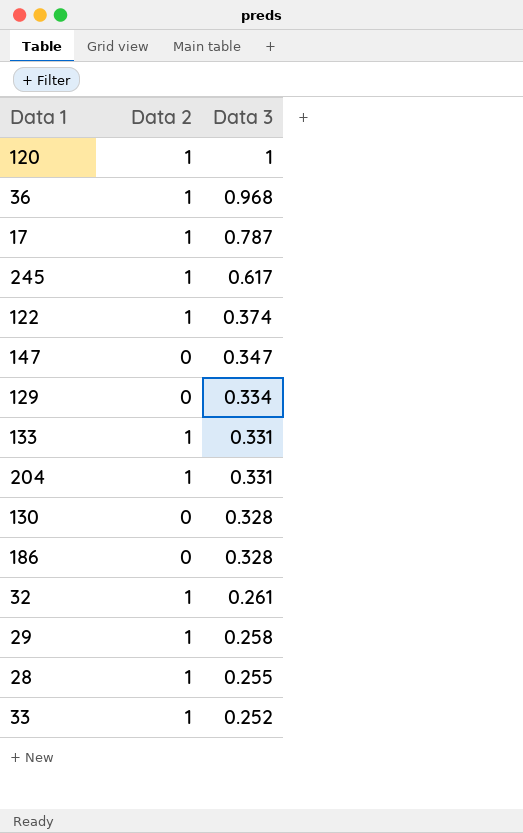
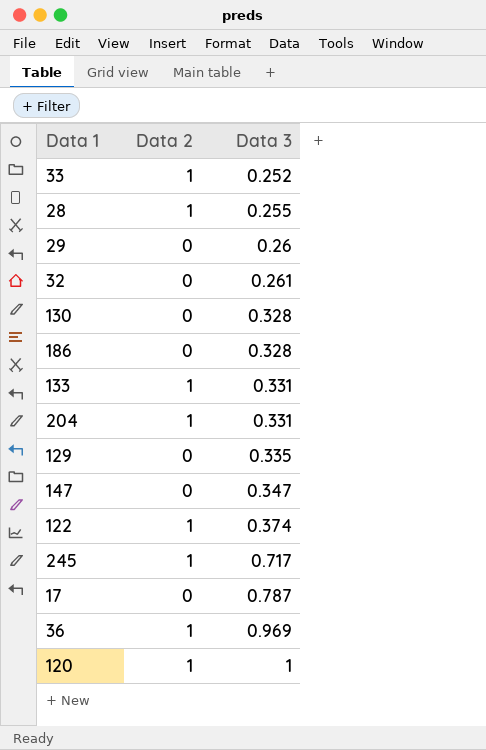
row order: Data 3 descending -> Data 3 ascending
29 | Data 2: 1 -> 0
29 | Data 3: 0.258 -> 0.26
32 | Data 2: 1 -> 0
129 | Data 3: 0.334 -> 0.335
245 | Data 3: 0.617 -> 0.717
17 | Data 2: 1 -> 0
36 | Data 3: 0.968 -> 0.969

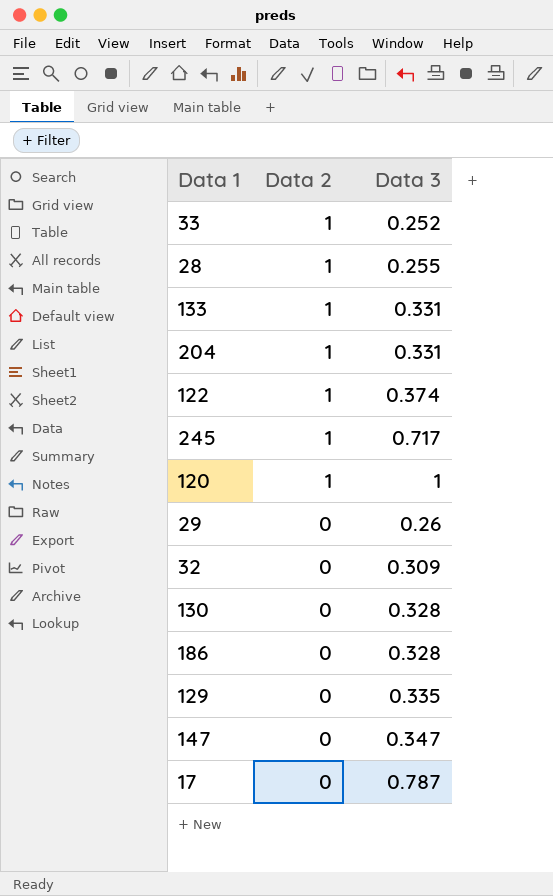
row order: Data 3 ascending -> Data 2 descending
row 36: 1 | 0.969 -> none
32 | Data 3: 0.261 -> 0.309

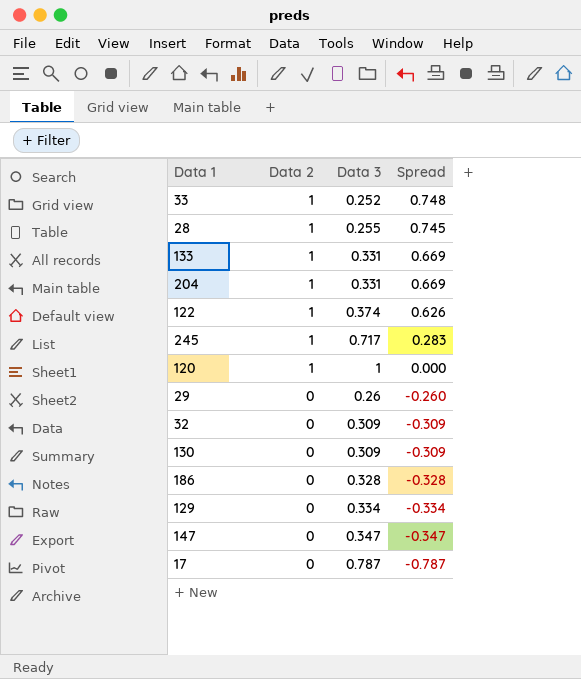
column Spread | formula: none -> [Data 2] - [Data 3]
130 | Data 3: 0.328 -> 0.309
129 | Data 3: 0.335 -> 0.334

